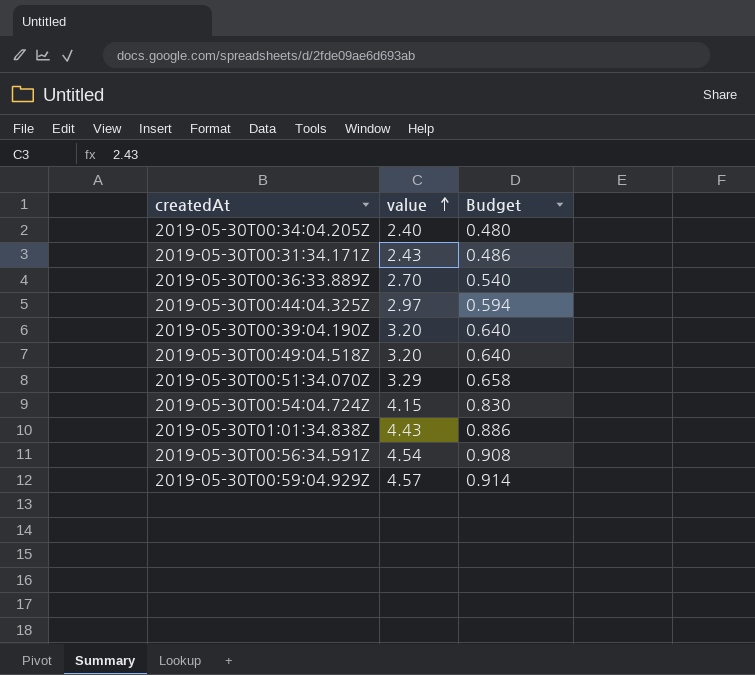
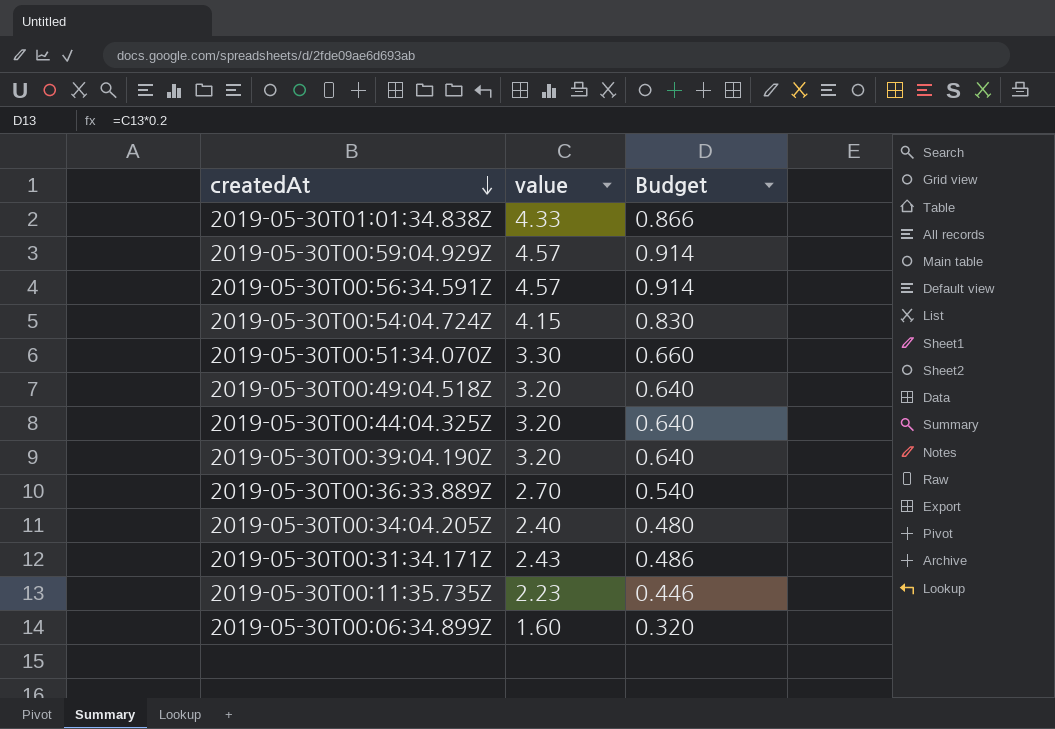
row order: value ascending -> createdAt descending
2019-05-30T01:01:34.838Z | value: 4.43 -> 4.33
2019-05-30T01:01:34.838Z | Budget: 0.886 -> 0.866
2019-05-30T00:56:34.591Z | value: 4.54 -> 4.57
2019-05-30T00:56:34.591Z | Budget: 0.908 -> 0.914
2019-05-30T00:51:34.070Z | value: 3.29 -> 3.30
2019-05-30T00:51:34.070Z | Budget: 0.658 -> 0.660
2019-05-30T00:44:04.325Z | value: 2.97 -> 3.20
2019-05-30T00:44:04.325Z | Budget: 0.594 -> 0.640
row 2019-05-30T00:11:35.735Z: none -> 2.23 | 0.446
row 2019-05-30T00:06:34.899Z: none -> 1.60 | 0.320

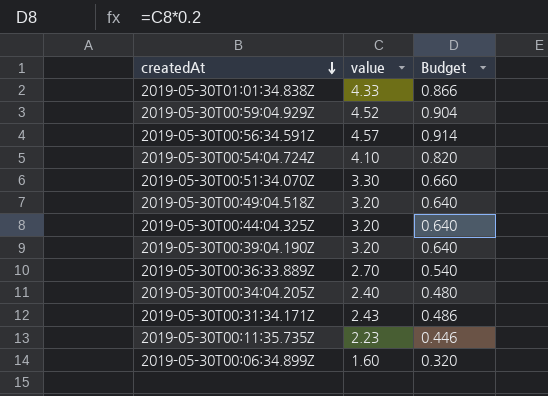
2019-05-30T00:59:04.929Z | value: 4.57 -> 4.52
2019-05-30T00:59:04.929Z | Budget: 0.914 -> 0.904
2019-05-30T00:54:04.724Z | value: 4.15 -> 4.10
2019-05-30T00:54:04.724Z | Budget: 0.830 -> 0.820

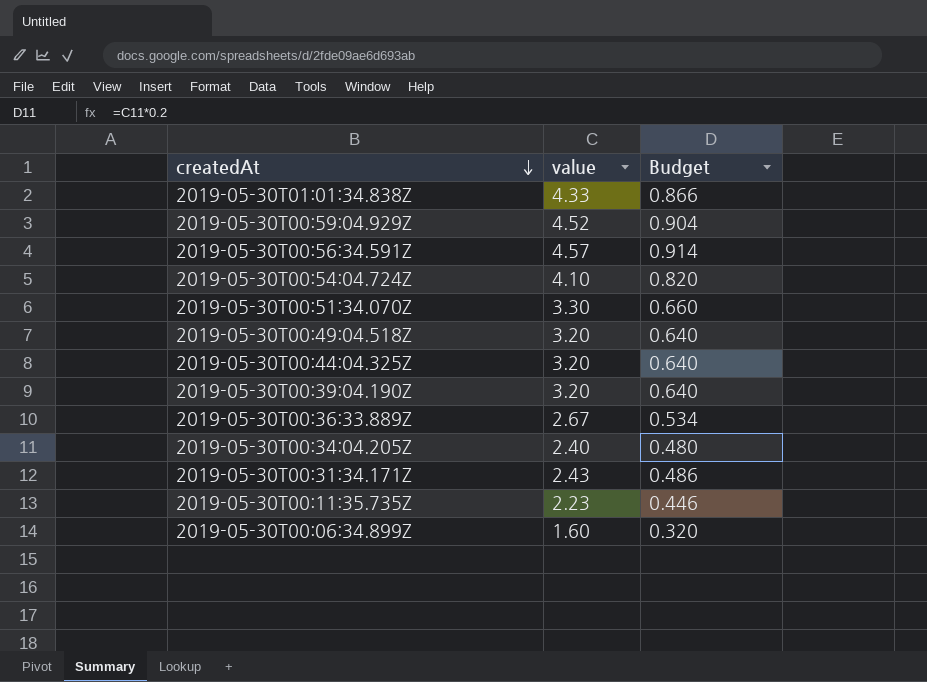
2019-05-30T00:36:33.889Z | value: 2.70 -> 2.67
2019-05-30T00:36:33.889Z | Budget: 0.540 -> 0.534

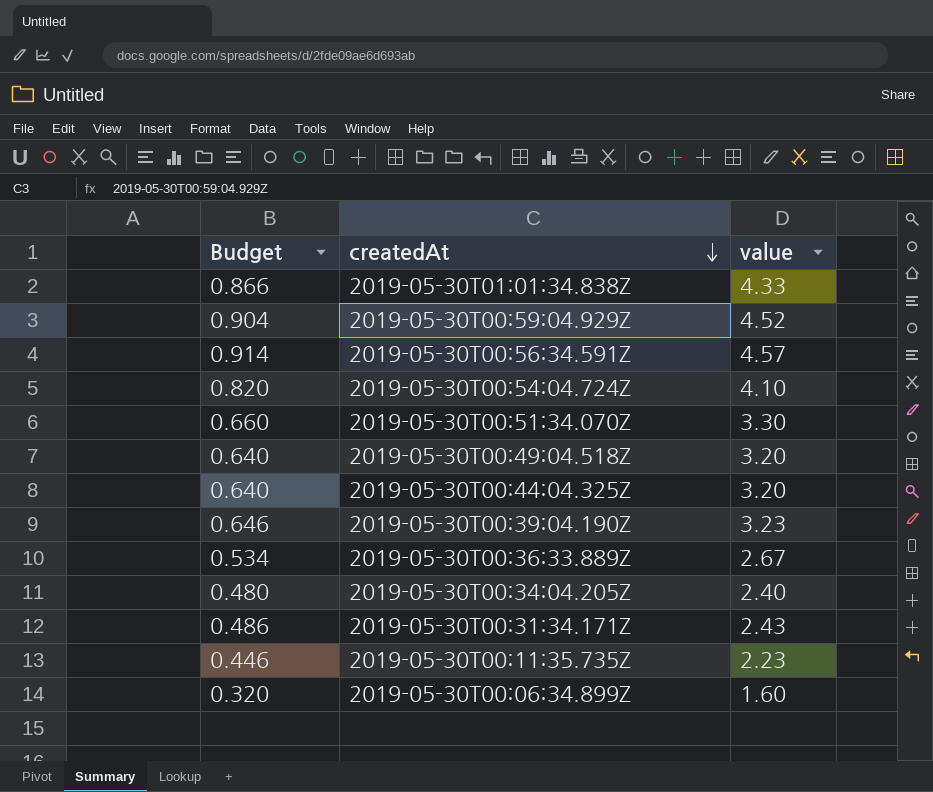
column Budget | position: 3 -> 1
2019-05-30T00:39:04.190Z | Budget: 0.640 -> 0.646
2019-05-30T00:39:04.190Z | value: 3.20 -> 3.23

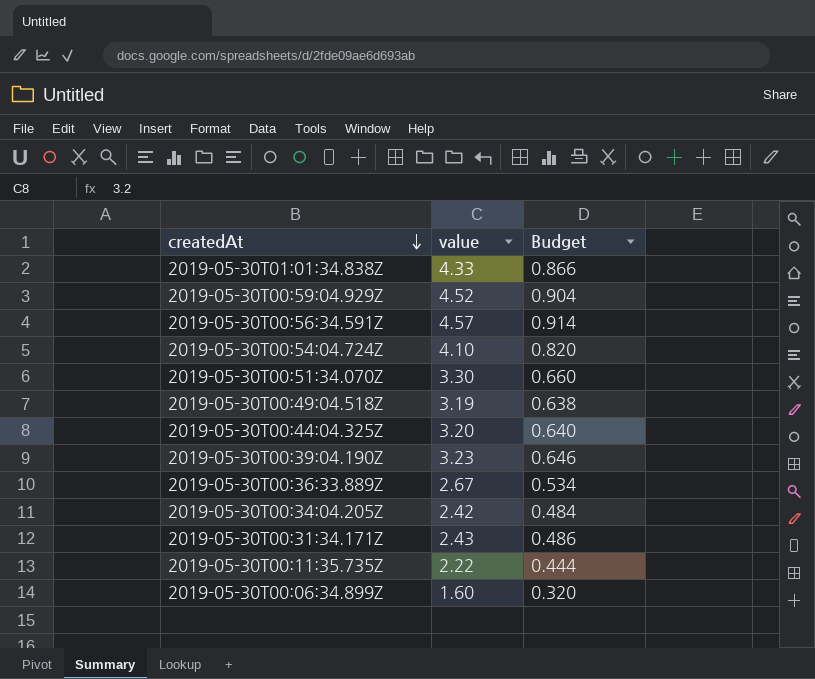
column Budget | position: 1 -> 3
2019-05-30T00:49:04.518Z | value: 3.20 -> 3.19
2019-05-30T00:49:04.518Z | Budget: 0.640 -> 0.638
2019-05-30T00:34:04.205Z | value: 2.40 -> 2.42
2019-05-30T00:34:04.205Z | Budget: 0.480 -> 0.484
2019-05-30T00:11:35.735Z | value: 2.23 -> 2.22
2019-05-30T00:11:35.735Z | Budget: 0.446 -> 0.444

